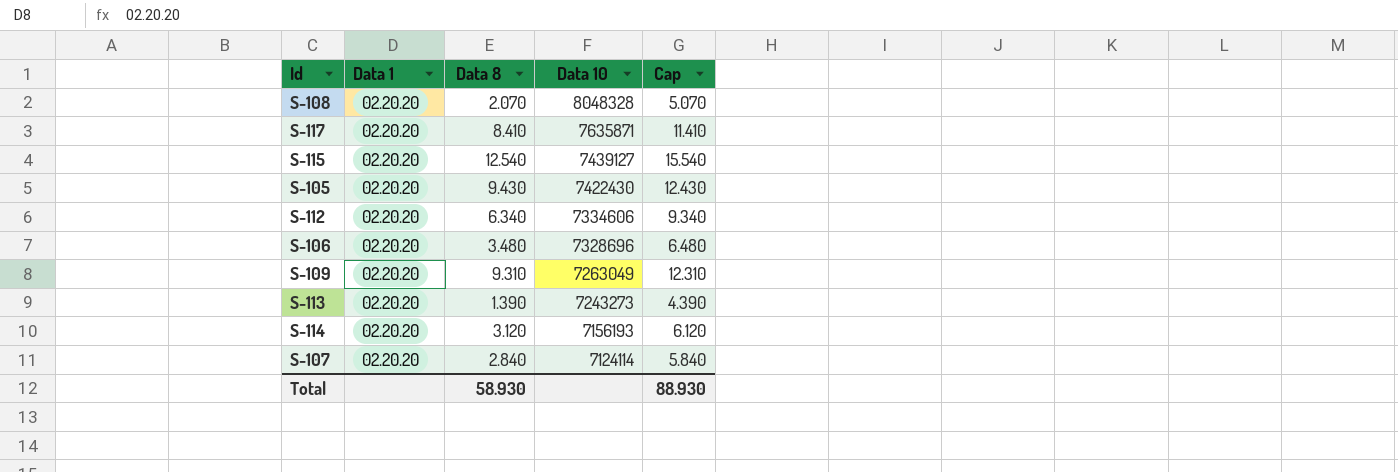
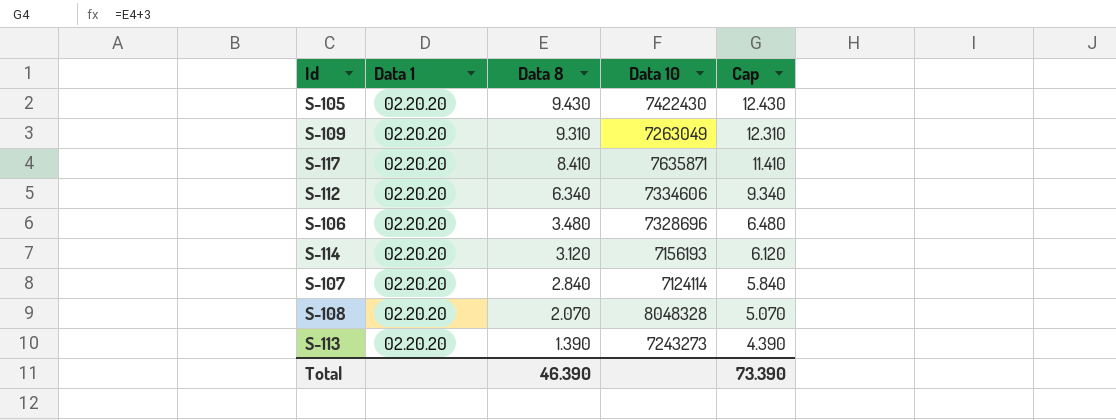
row order: Data 10 descending -> Data 8 descending
row S-115: 02.20.20 | 12.540 | 7439127 | 15.540 -> none
Total | Data 8: 58.930 -> 46.390
Total | Cap: 88.930 -> 73.390

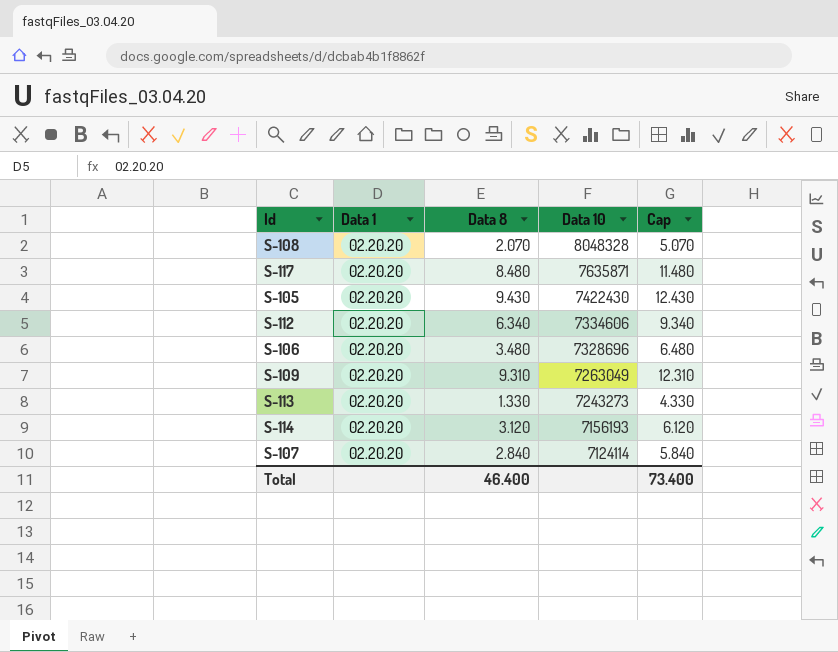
row order: Data 8 descending -> Data 10 descending
S-117 | Data 8: 8.410 -> 8.480
S-117 | Cap: 11.410 -> 11.480
S-113 | Data 8: 1.390 -> 1.330
S-113 | Cap: 4.390 -> 4.330
Total | Data 8: 46.390 -> 46.400
Total | Cap: 73.390 -> 73.400

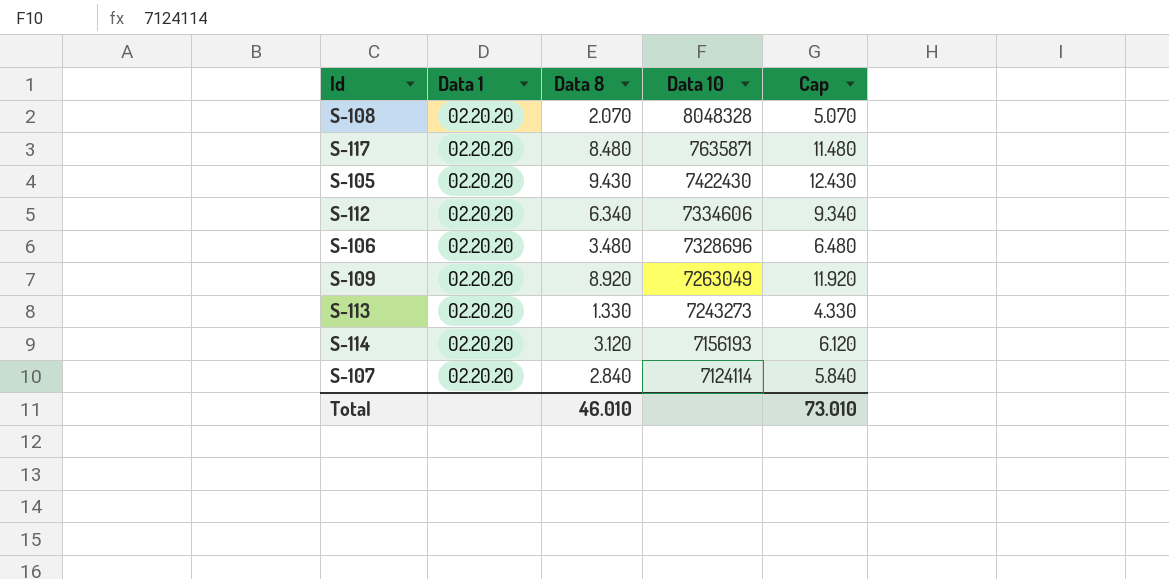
S-109 | Data 8: 9.310 -> 8.920
S-109 | Cap: 12.310 -> 11.920
Total | Data 8: 46.400 -> 46.010
Total | Cap: 73.400 -> 73.010

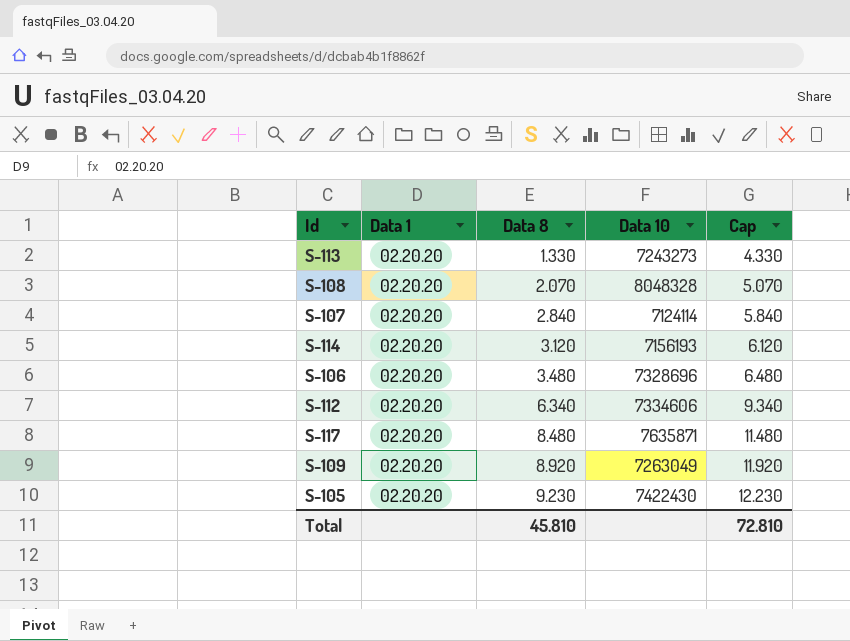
row order: Data 10 descending -> Data 8 ascending
S-105 | Data 8: 9.430 -> 9.230
S-105 | Cap: 12.430 -> 12.230
Total | Data 8: 46.010 -> 45.810
Total | Cap: 73.010 -> 72.810

